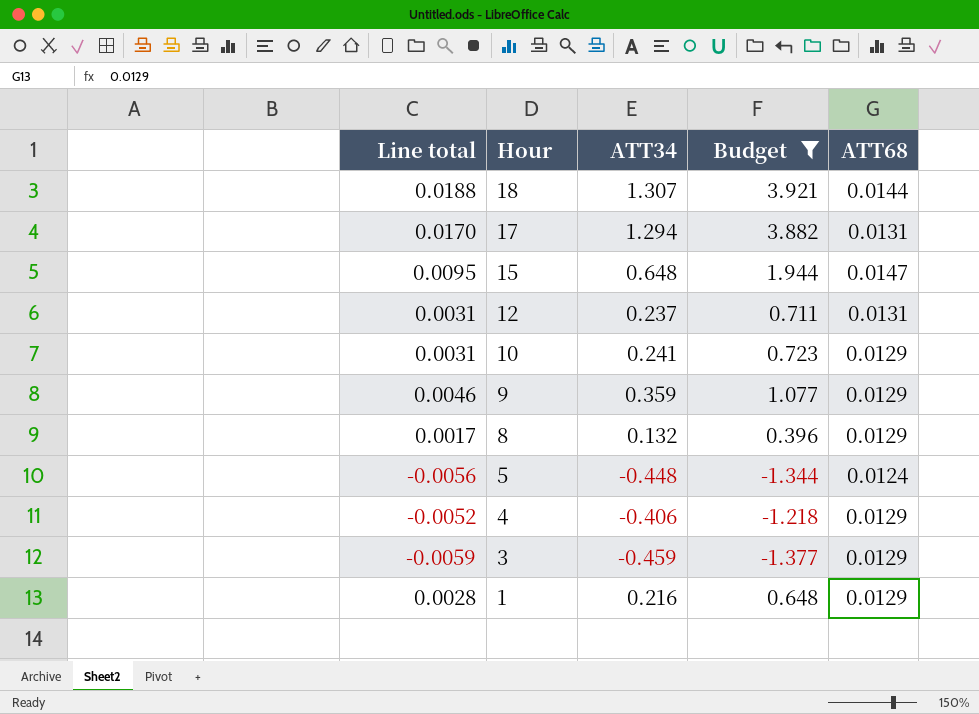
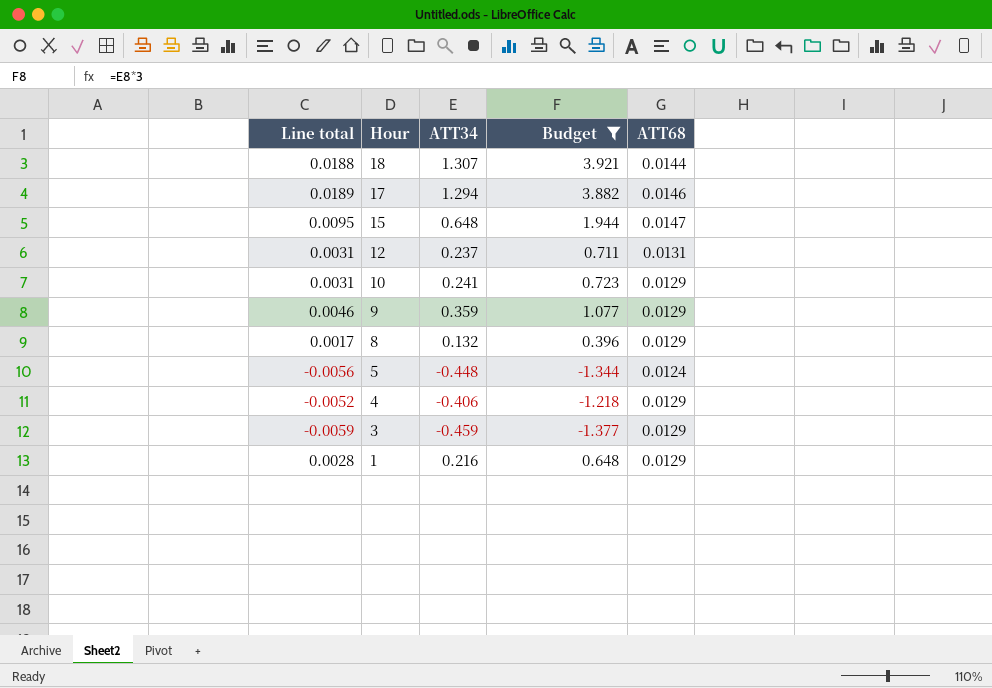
17 | Line total: 0.0170 -> 0.0189
17 | ATT68: 0.0131 -> 0.0146

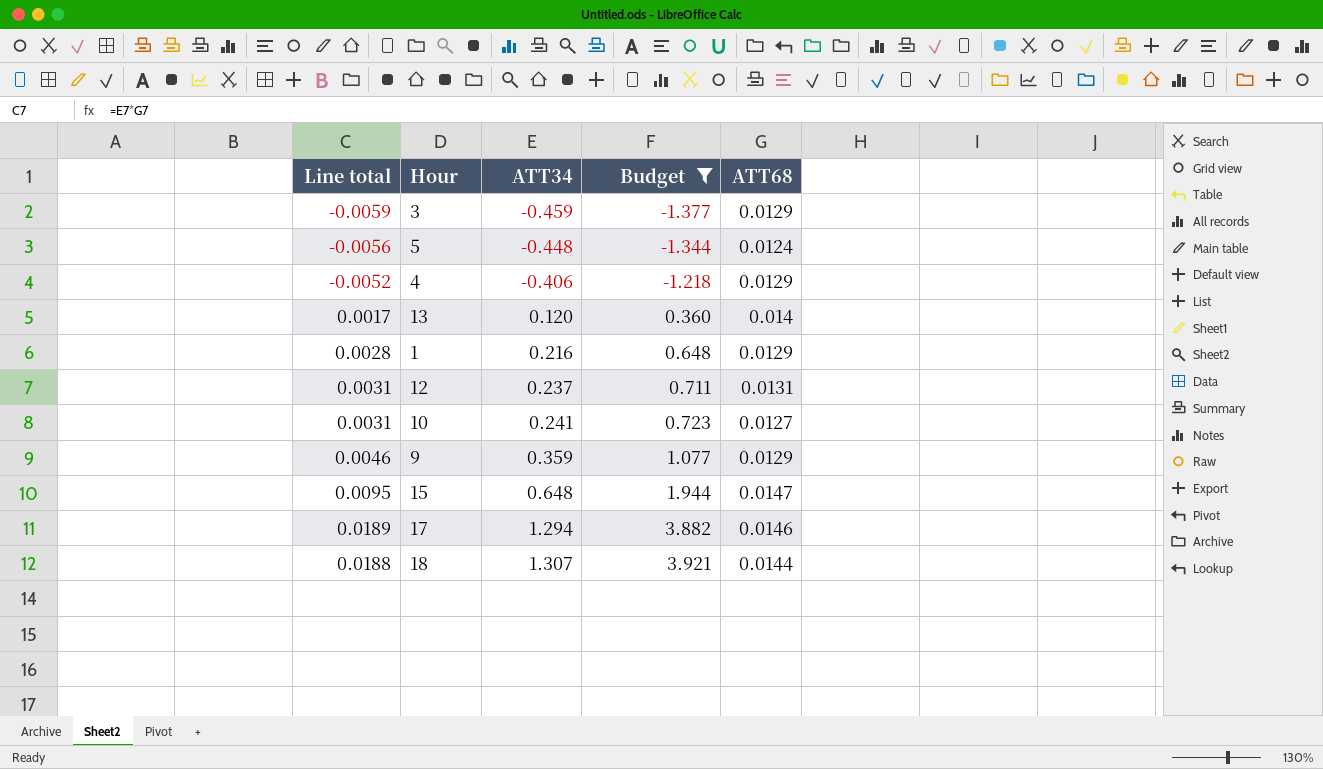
row order: Hour descending -> ATT34 ascending
row 8: 0.0017 | 0.132 | 0.396 | 0.0129 -> none
row 13: none -> 0.0017 | 0.120 | 0.360 | 0.014
10 | ATT68: 0.0129 -> 0.0127

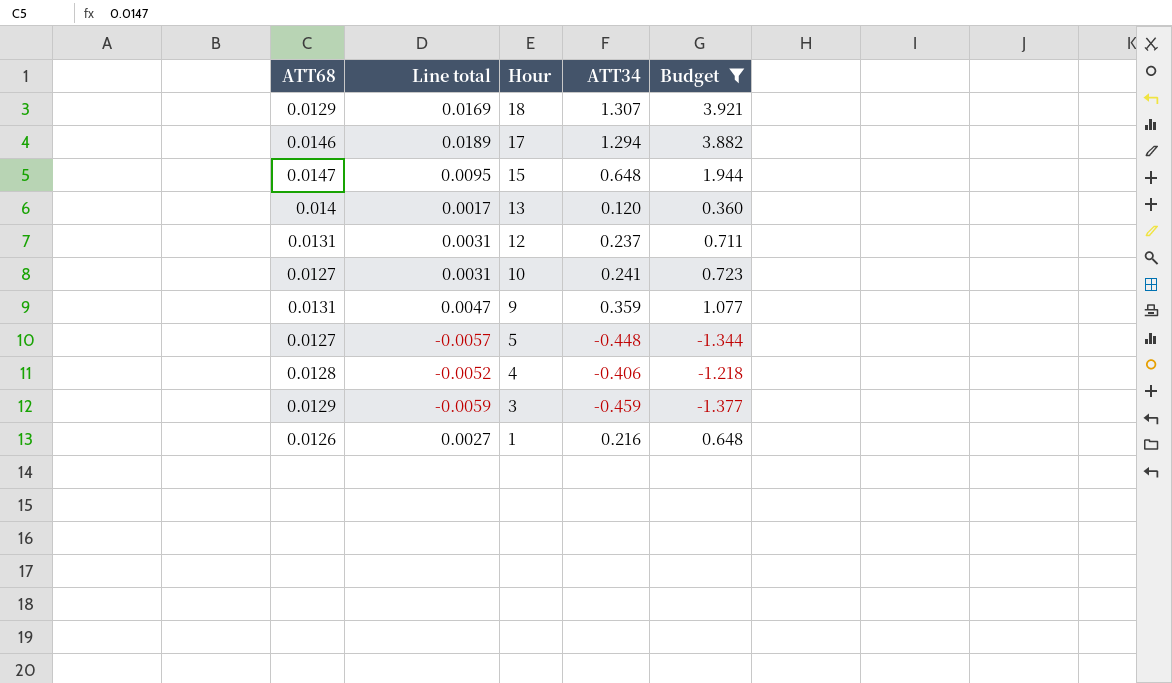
row order: ATT34 ascending -> Hour descending
column ATT68 | position: 5 -> 1
18 | ATT68: 0.0144 -> 0.0129
18 | Line total: 0.0188 -> 0.0169
9 | ATT68: 0.0129 -> 0.0131
9 | Line total: 0.0046 -> 0.0047
5 | ATT68: 0.0124 -> 0.0127
5 | Line total: -0.0056 -> -0.0057
4 | ATT68: 0.0129 -> 0.0128
1 | ATT68: 0.0129 -> 0.0126
1 | Line total: 0.0028 -> 0.0027

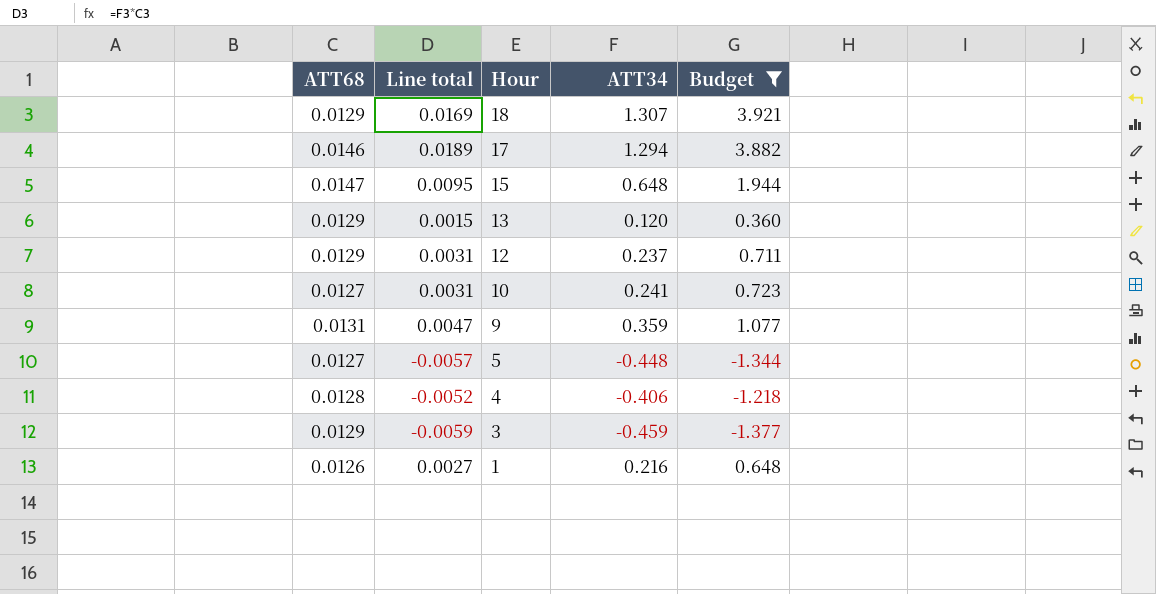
13 | ATT68: 0.014 -> 0.0129
13 | Line total: 0.0017 -> 0.0015
12 | ATT68: 0.0131 -> 0.0129

